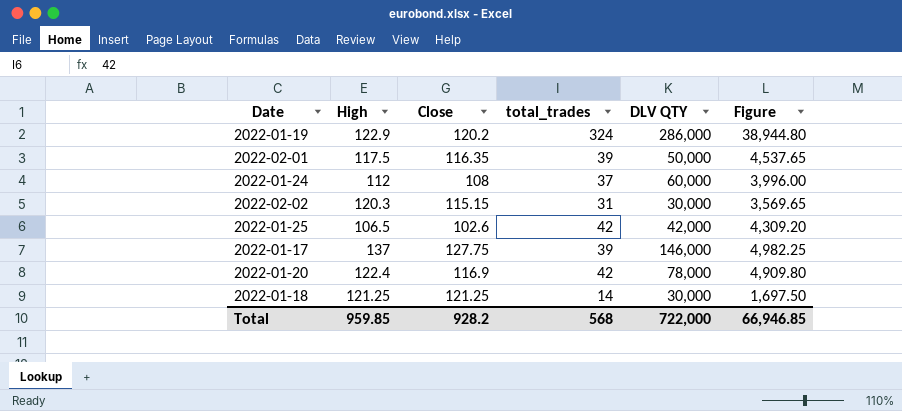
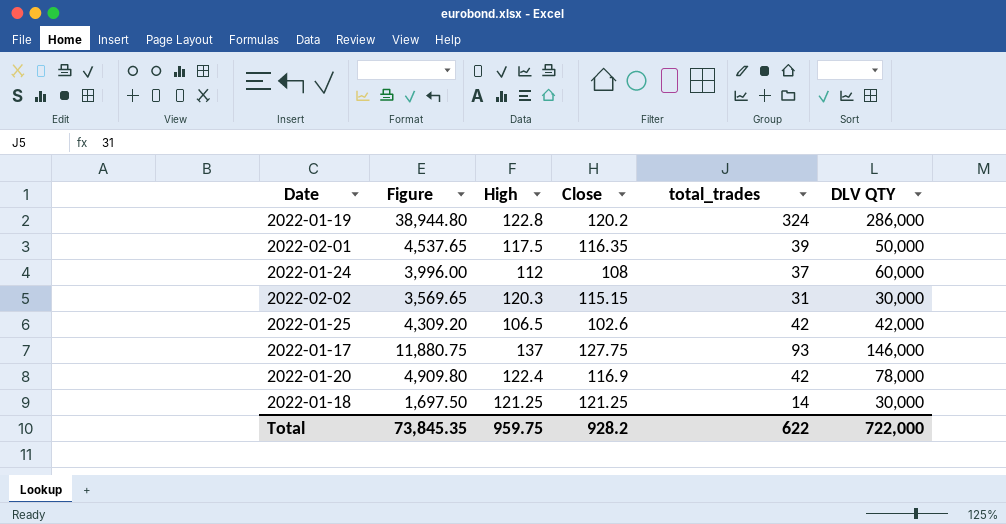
column Figure | position: 6 -> 2
2022-01-19 | High: 122.9 -> 122.8
2022-01-17 | Figure: 4,982.25 -> 11,880.75
2022-01-17 | total_trades: 39 -> 93
Total | Figure: 66,946.85 -> 73,845.35
Total | High: 959.85 -> 959.75
Total | total_trades: 568 -> 622

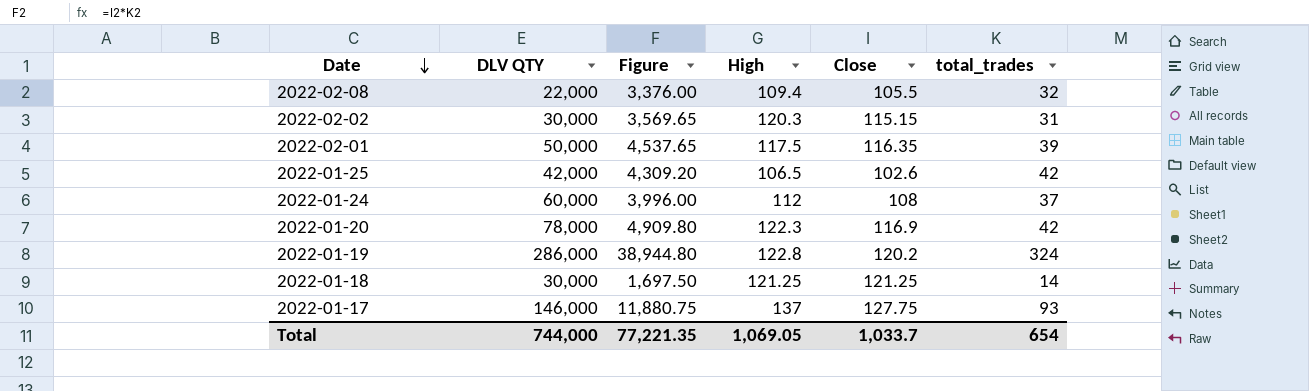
row order: none -> Date descending
column DLV QTY | position: 6 -> 2
row 2022-02-08: none -> 22,000 | 3,376.00 | 109.4 | 105.5 | 32
2022-01-20 | High: 122.4 -> 122.3
Total | DLV QTY: 722,000 -> 744,000
Total | Figure: 73,845.35 -> 77,221.35
Total | High: 959.75 -> 1,069.05
Total | Close: 928.2 -> 1,033.7
Total | total_trades: 622 -> 654

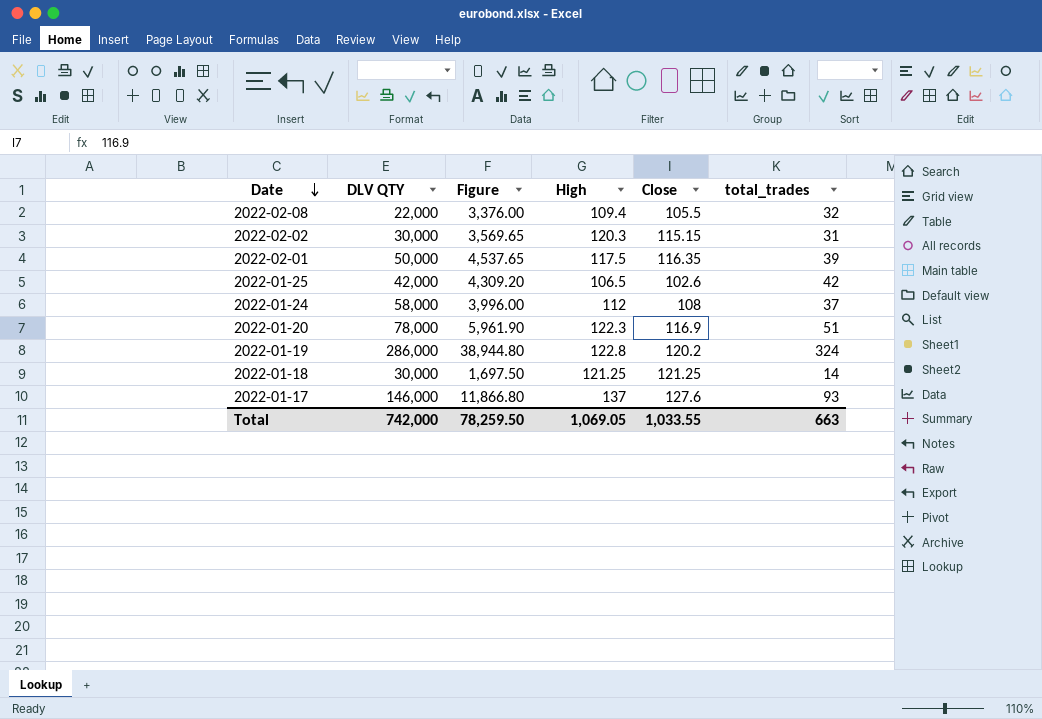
2022-01-24 | DLV QTY: 60,000 -> 58,000
2022-01-20 | Figure: 4,909.80 -> 5,961.90
2022-01-20 | total_trades: 42 -> 51
2022-01-17 | Figure: 11,880.75 -> 11,866.80
2022-01-17 | Close: 127.75 -> 127.6
Total | DLV QTY: 744,000 -> 742,000
Total | Figure: 77,221.35 -> 78,259.50
Total | Close: 1,033.7 -> 1,033.55
Total | total_trades: 654 -> 663

